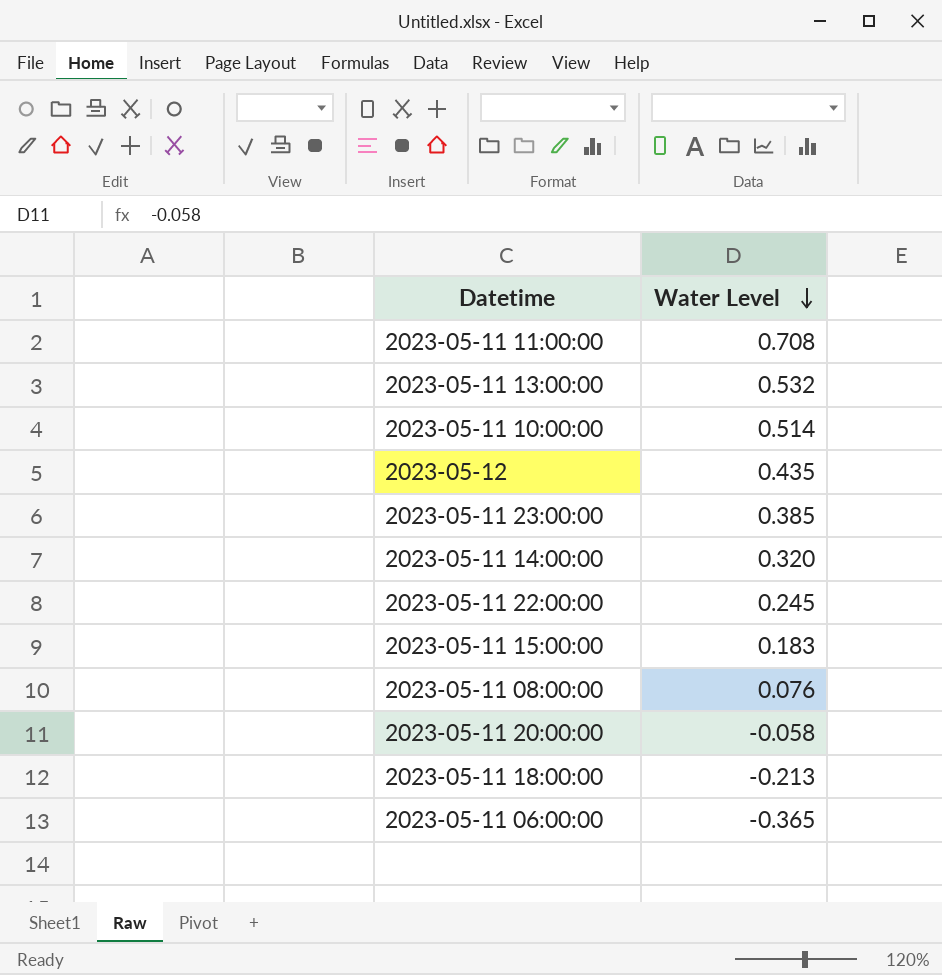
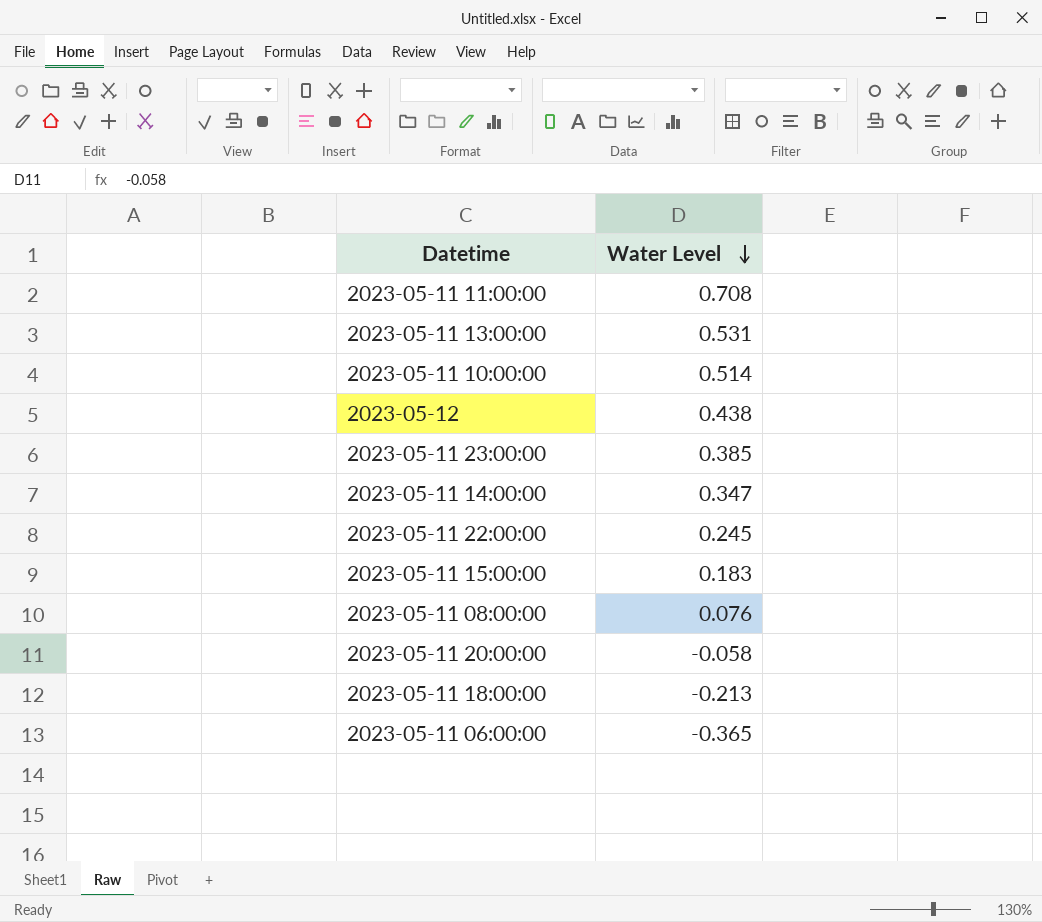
2023-05-11 13:00:00 | Water Level: 0.532 -> 0.531
2023-05-12 | Water Level: 0.435 -> 0.438
2023-05-11 14:00:00 | Water Level: 0.320 -> 0.347

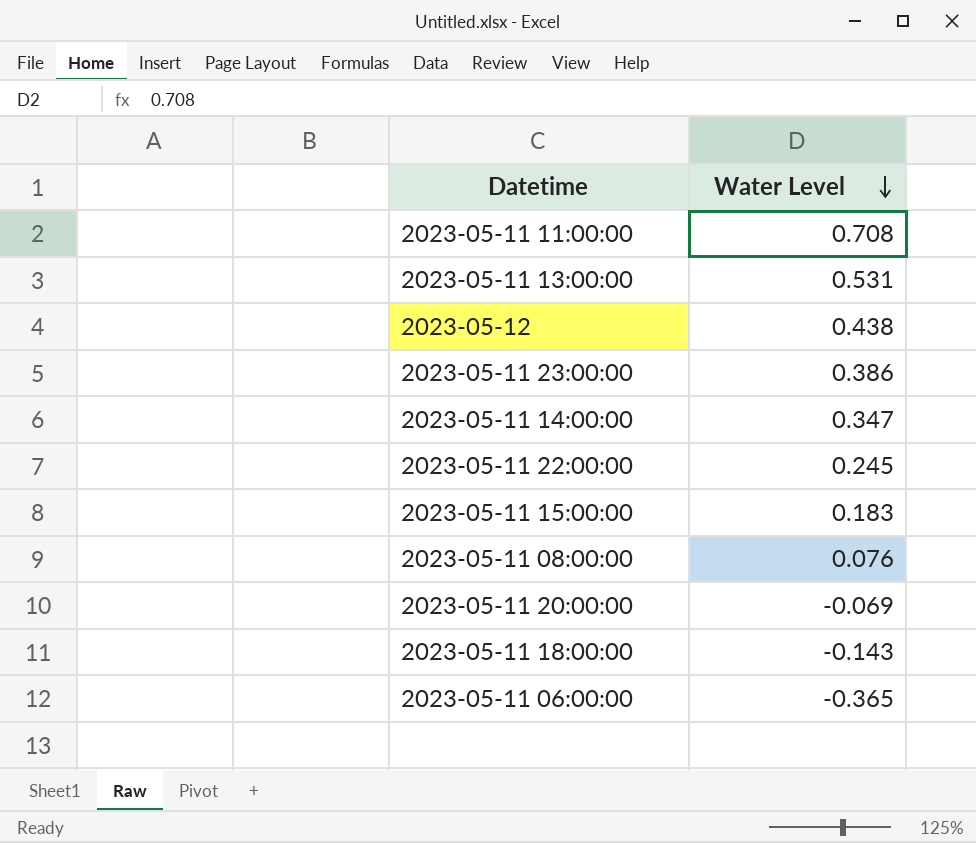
row 2023-05-11 10:00:00: 0.514 -> none
2023-05-11 23:00:00 | Water Level: 0.385 -> 0.386
2023-05-11 20:00:00 | Water Level: -0.058 -> -0.069
2023-05-11 18:00:00 | Water Level: -0.213 -> -0.143

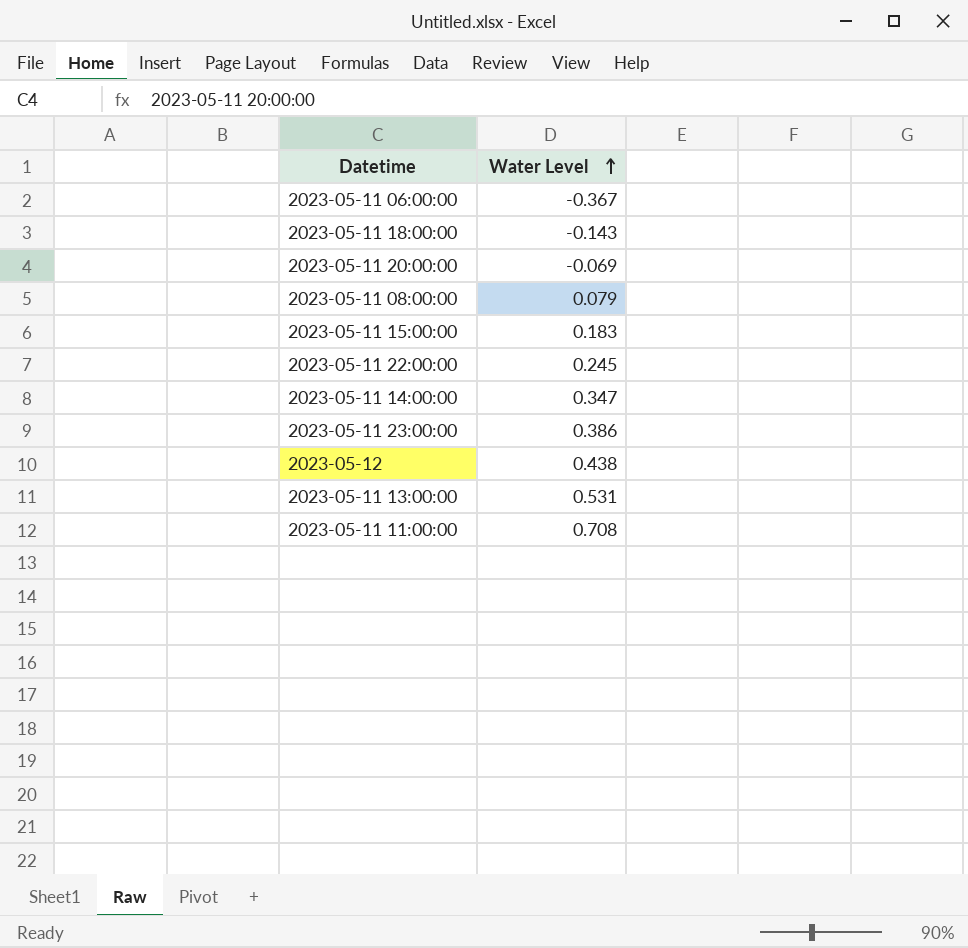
row order: Water Level descending -> Water Level ascending
2023-05-11 06:00:00 | Water Level: -0.365 -> -0.367
2023-05-11 08:00:00 | Water Level: 0.076 -> 0.079

